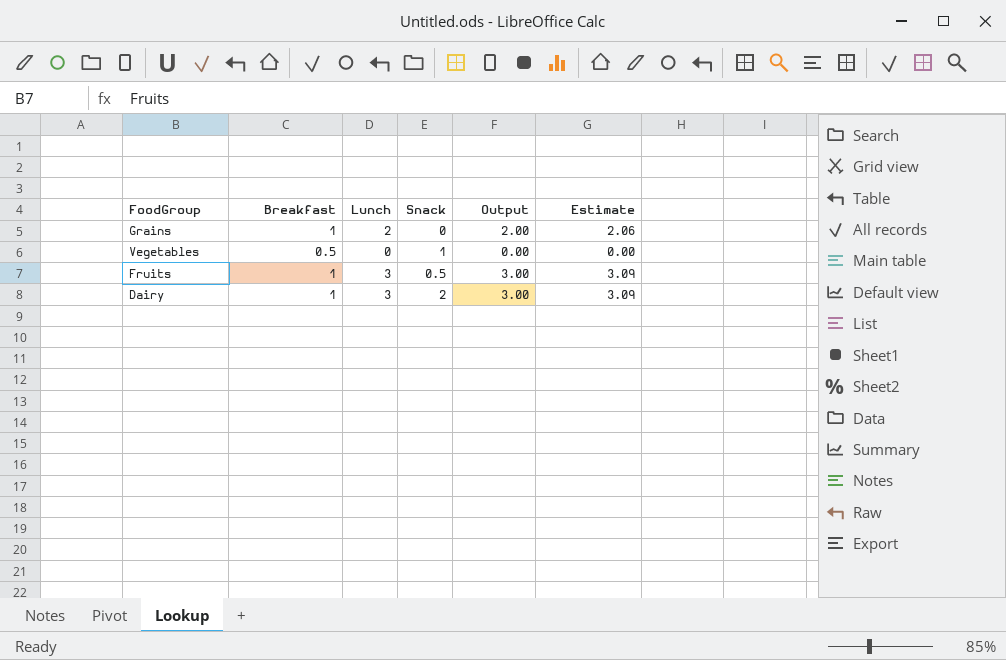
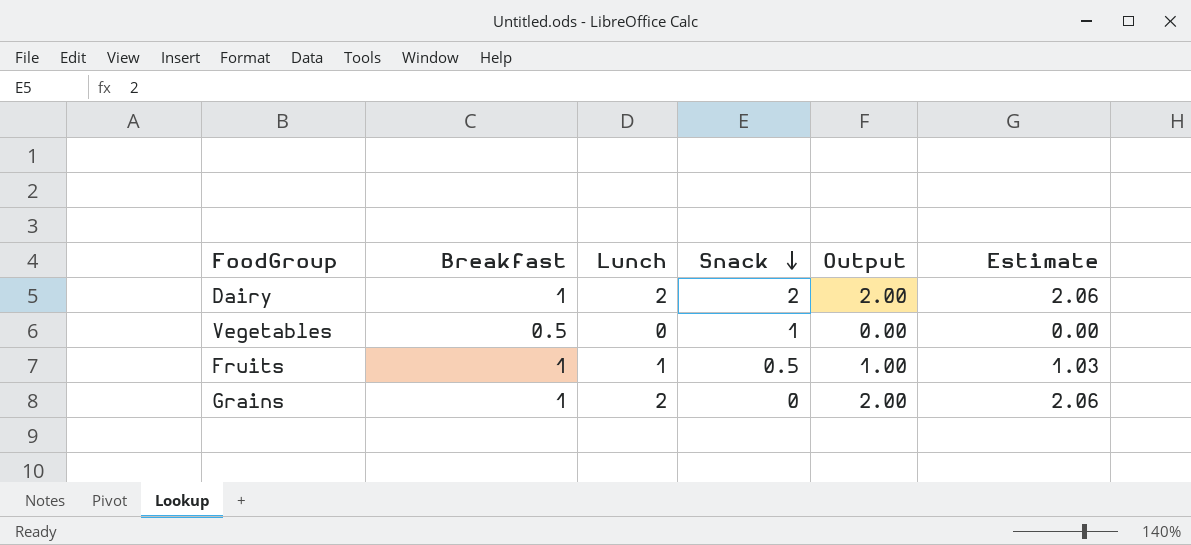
row order: none -> Snack descending
Dairy | Lunch: 3 -> 2
Dairy | Output: 3.00 -> 2.00
Dairy | Estimate: 3.09 -> 2.06
Fruits | Lunch: 3 -> 1
Fruits | Output: 3.00 -> 1.00
Fruits | Estimate: 3.09 -> 1.03

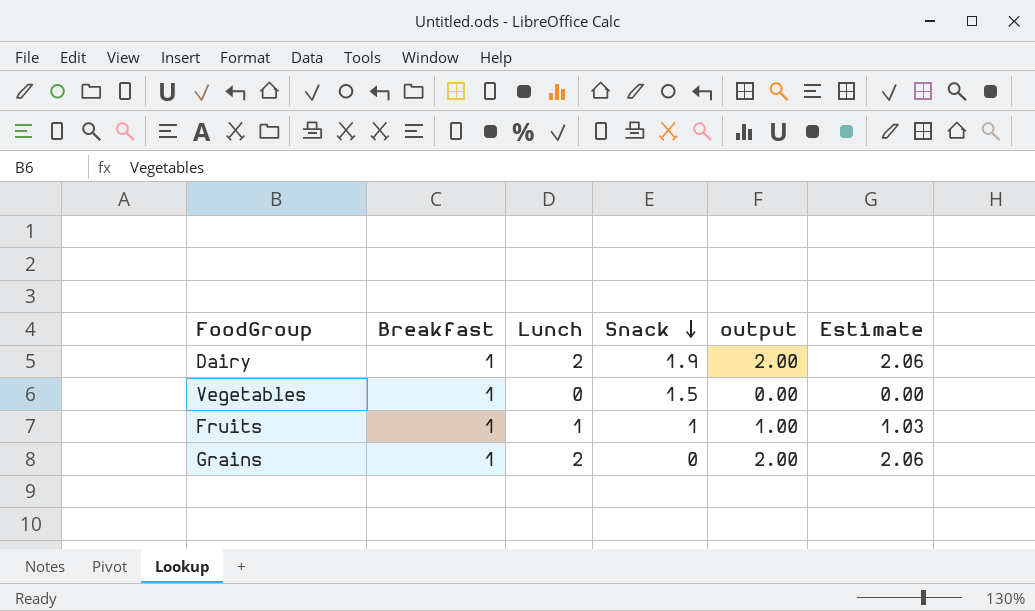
column name: Output -> output
Dairy | Snack: 2 -> 1.9
Vegetables | Breakfast: 0.5 -> 1
Vegetables | Snack: 1 -> 1.5
Fruits | Snack: 0.5 -> 1

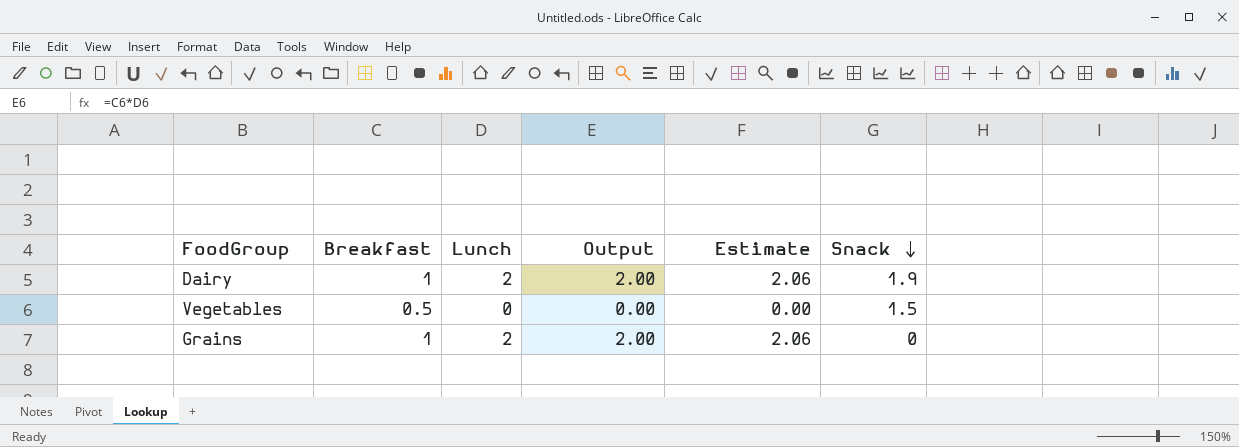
column name: output -> Output
column Snack | position: 4 -> 6
row Fruits: 1 | 1 | 1 | 1.00 | 1.03 -> none
Vegetables | Breakfast: 1 -> 0.5

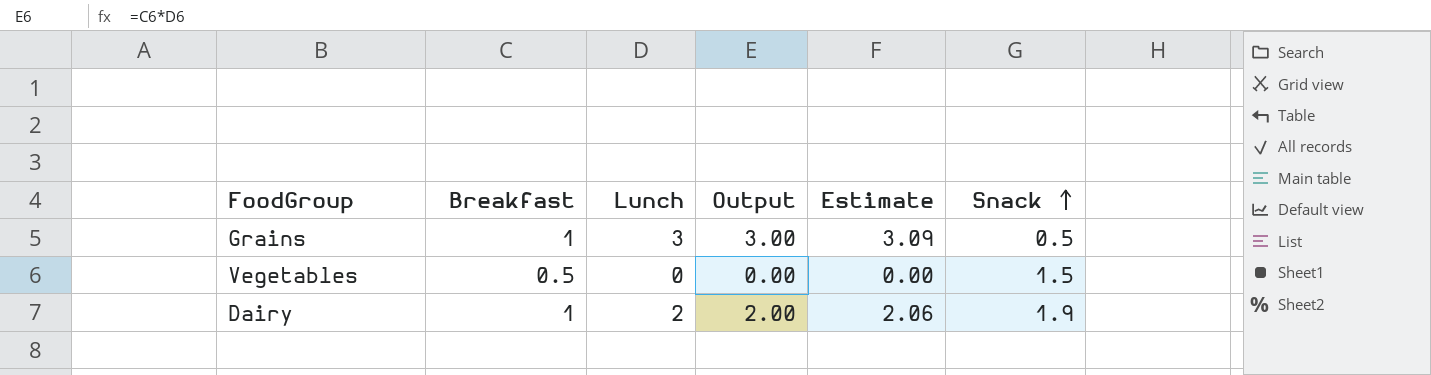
row order: Snack descending -> Snack ascending
Grains | Lunch: 2 -> 3
Grains | Output: 2.00 -> 3.00
Grains | Estimate: 2.06 -> 3.09
Grains | Snack: 0 -> 0.5

